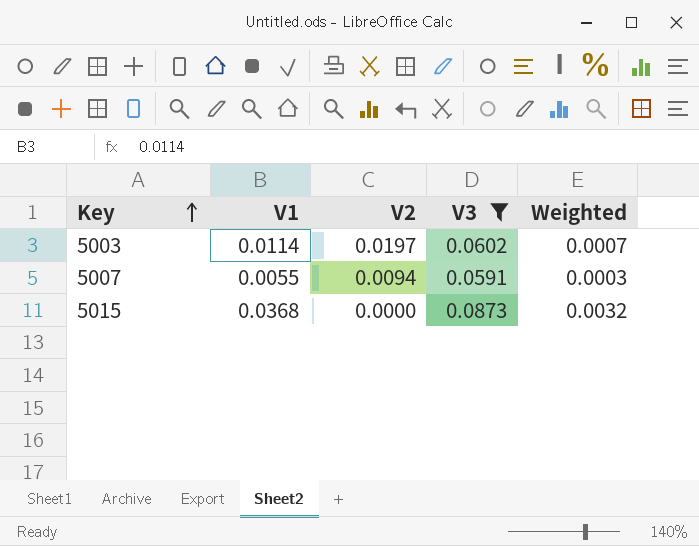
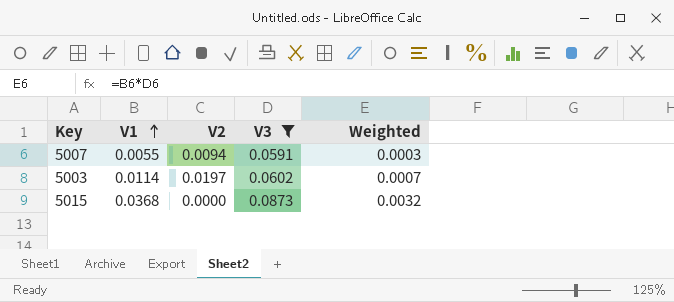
row order: Key ascending -> V1 ascending

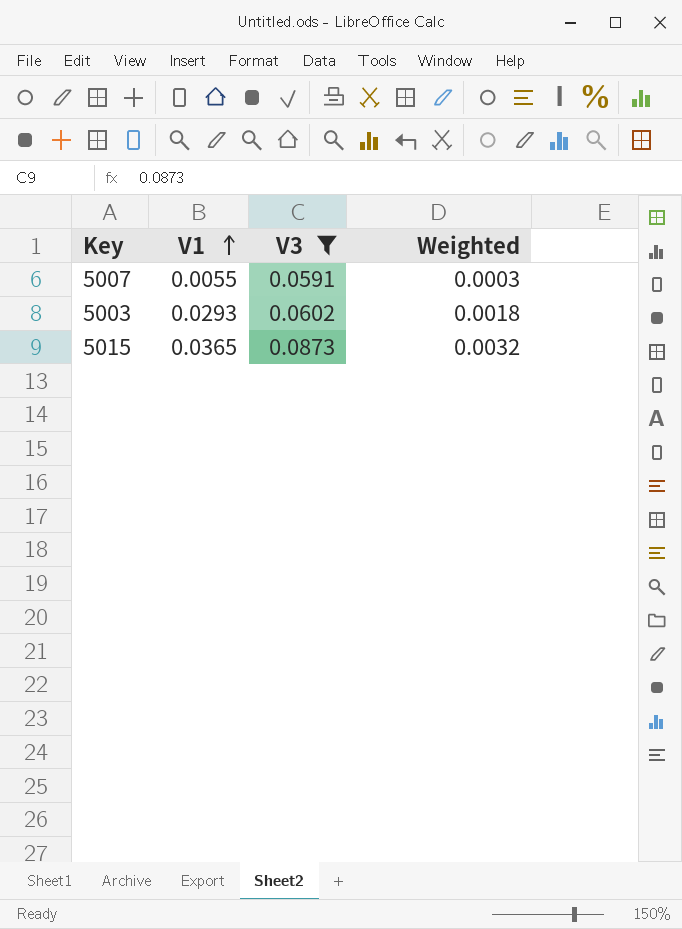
column V2 | position: 3 -> none
5003 | V1: 0.0114 -> 0.0293
5003 | Weighted: 0.0007 -> 0.0018
5015 | V1: 0.0368 -> 0.0365

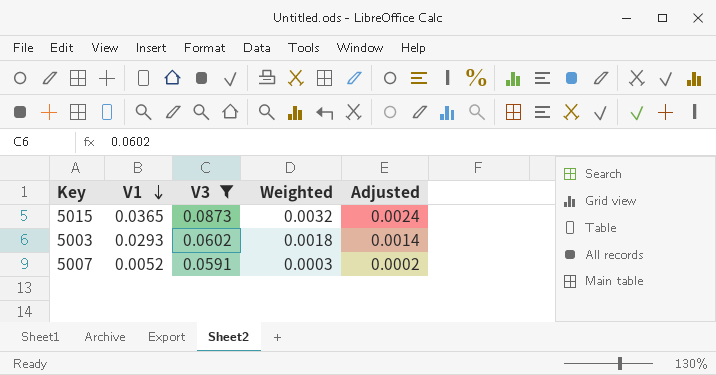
row order: V1 ascending -> V1 descending
column Adjusted | formula: none -> [Weighted] * 0.75
5007 | V1: 0.0055 -> 0.0052

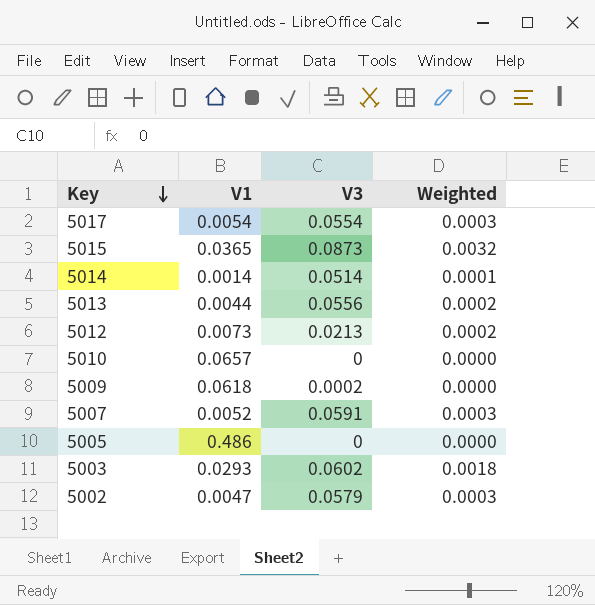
filter: V3 >= 0.0591 -> none
row order: V1 descending -> Key descending
column Adjusted | formula: [Weighted] * 0.75 -> none

